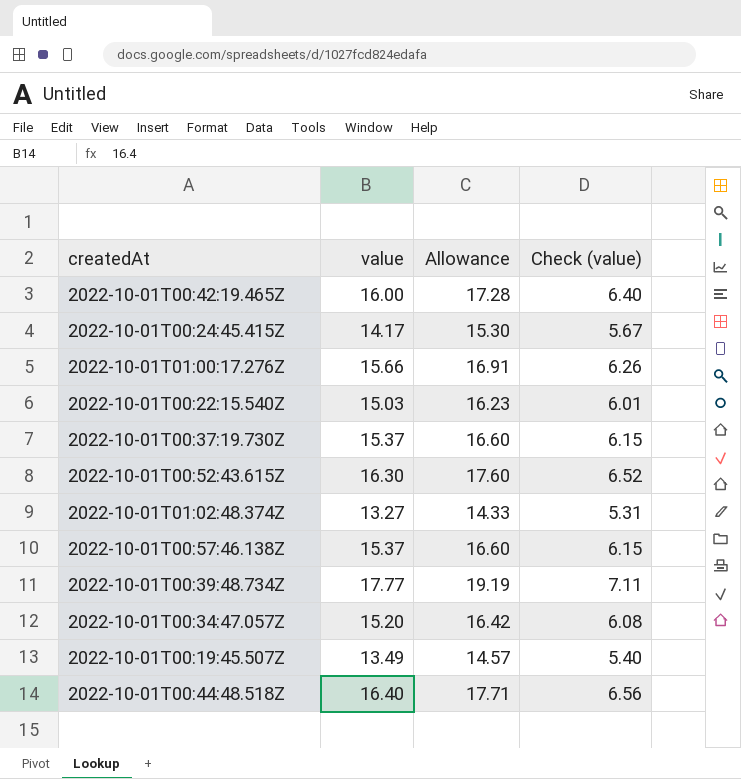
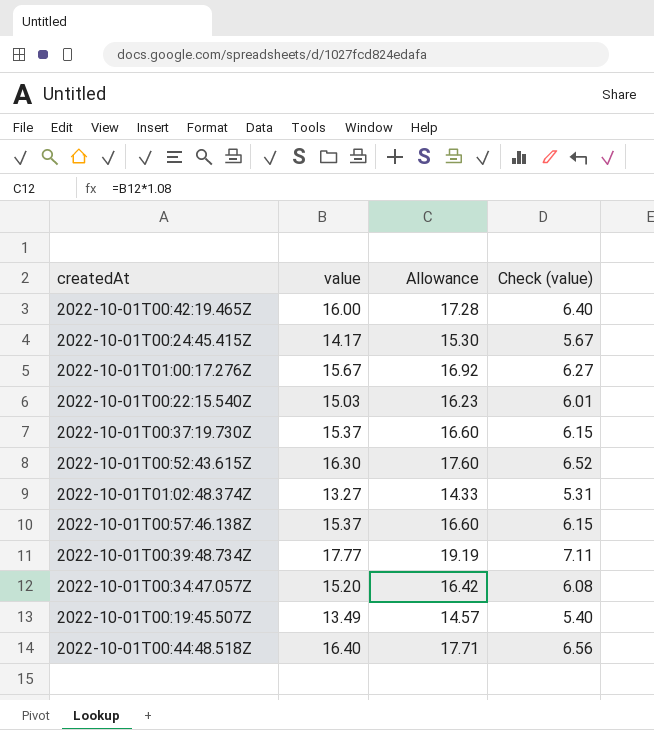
2022-10-01T01:00:17.276Z | value: 15.66 -> 15.67
2022-10-01T01:00:17.276Z | Allowance: 16.91 -> 16.92
2022-10-01T01:00:17.276Z | Check (value): 6.26 -> 6.27

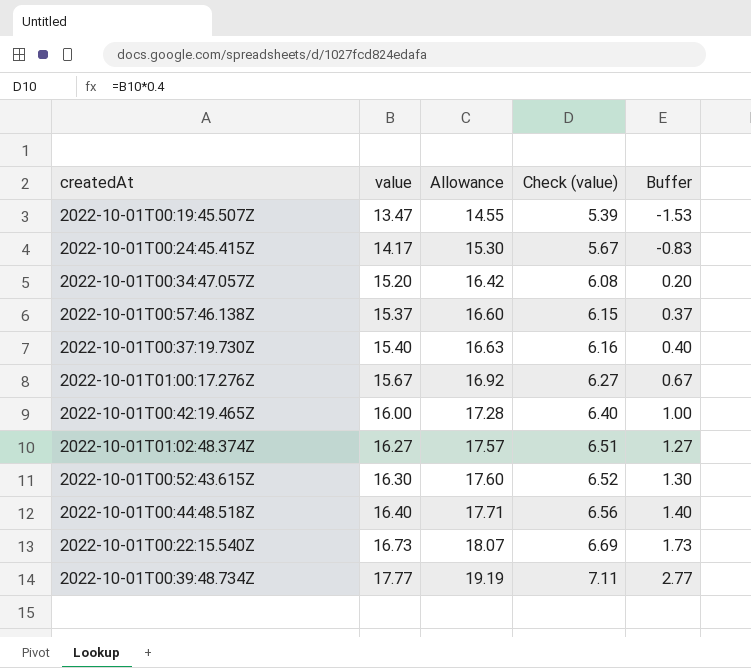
row order: none -> value ascending
column Buffer | formula: none -> [value] - 15
2022-10-01T00:19:45.507Z | value: 13.49 -> 13.47
2022-10-01T00:19:45.507Z | Allowance: 14.57 -> 14.55
2022-10-01T00:19:45.507Z | Check (value): 5.40 -> 5.39
2022-10-01T00:37:19.730Z | value: 15.37 -> 15.40
2022-10-01T00:37:19.730Z | Allowance: 16.60 -> 16.63
2022-10-01T00:37:19.730Z | Check (value): 6.15 -> 6.16
2022-10-01T01:02:48.374Z | value: 13.27 -> 16.27
2022-10-01T01:02:48.374Z | Allowance: 14.33 -> 17.57
2022-10-01T01:02:48.374Z | Check (value): 5.31 -> 6.51
2022-10-01T00:22:15.540Z | value: 15.03 -> 16.73
2022-10-01T00:22:15.540Z | Allowance: 16.23 -> 18.07
2022-10-01T00:22:15.540Z | Check (value): 6.01 -> 6.69

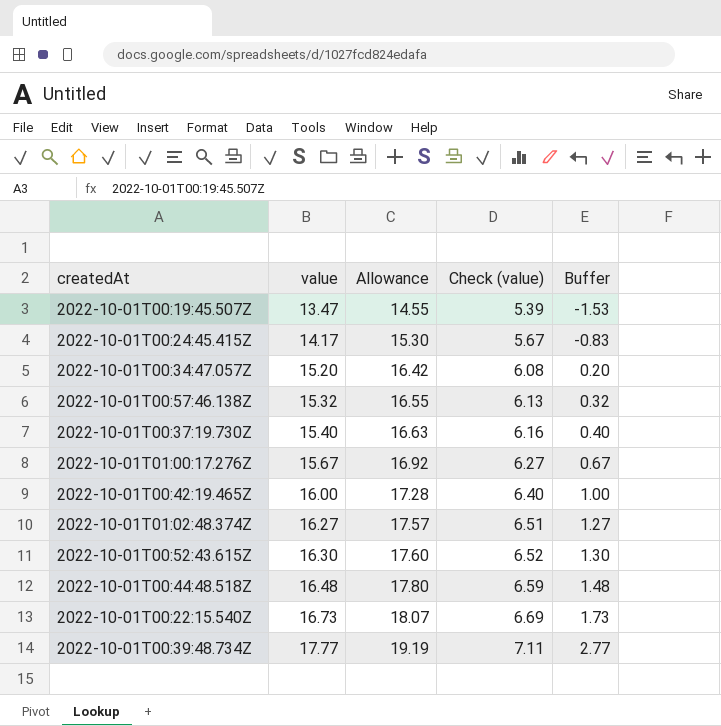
2022-10-01T00:57:46.138Z | value: 15.37 -> 15.32
2022-10-01T00:57:46.138Z | Allowance: 16.60 -> 16.55
2022-10-01T00:57:46.138Z | Check (value): 6.15 -> 6.13
2022-10-01T00:57:46.138Z | Buffer: 0.37 -> 0.32
2022-10-01T00:44:48.518Z | value: 16.40 -> 16.48
2022-10-01T00:44:48.518Z | Allowance: 17.71 -> 17.80
2022-10-01T00:44:48.518Z | Check (value): 6.56 -> 6.59
2022-10-01T00:44:48.518Z | Buffer: 1.40 -> 1.48

